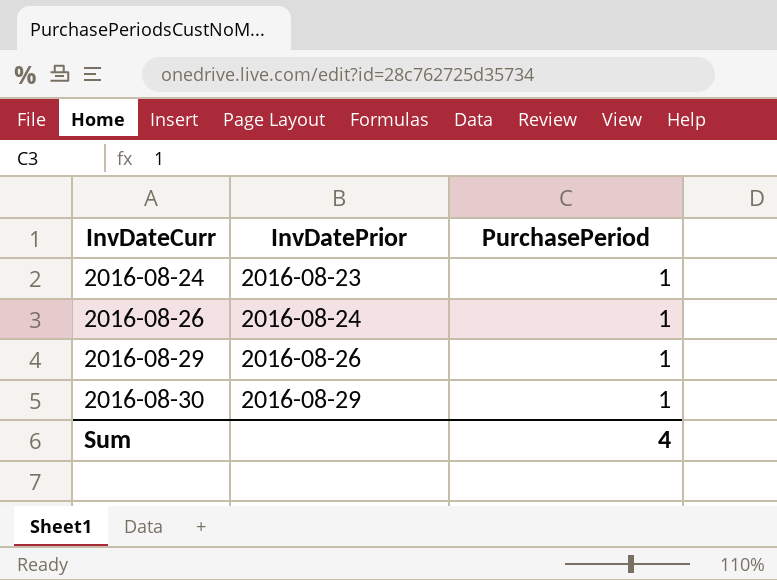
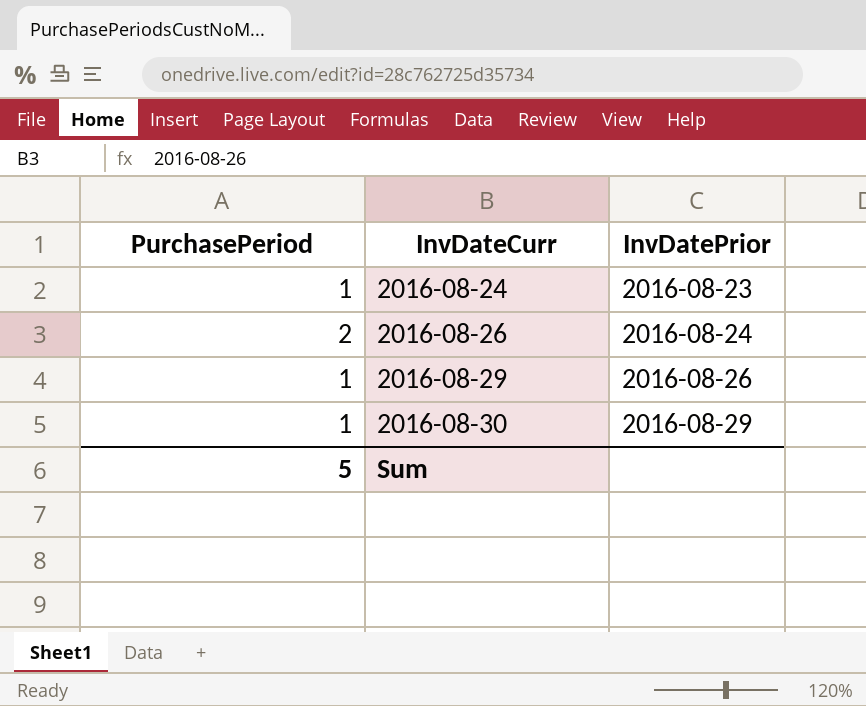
column PurchasePeriod | position: 3 -> 1
2016-08-26 | PurchasePeriod: 1 -> 2
Sum | PurchasePeriod: 4 -> 5

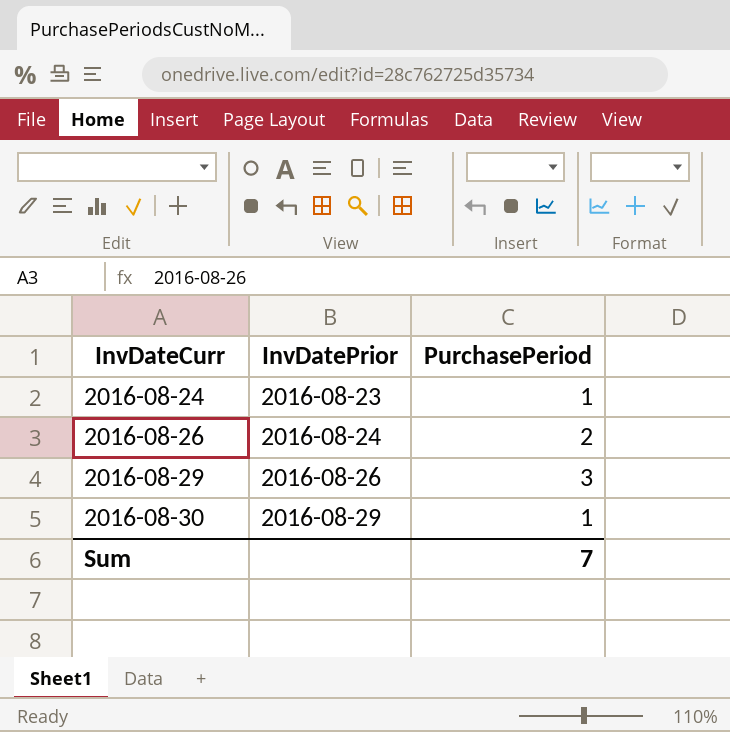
column PurchasePeriod | position: 1 -> 3
2016-08-29 | PurchasePeriod: 1 -> 3
Sum | PurchasePeriod: 5 -> 7

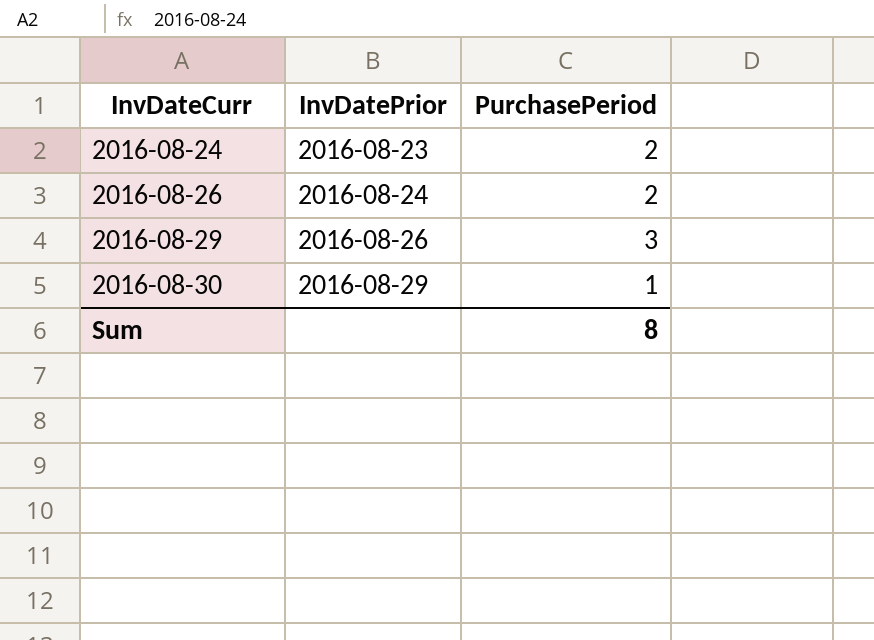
2016-08-24 | PurchasePeriod: 1 -> 2
Sum | PurchasePeriod: 7 -> 8

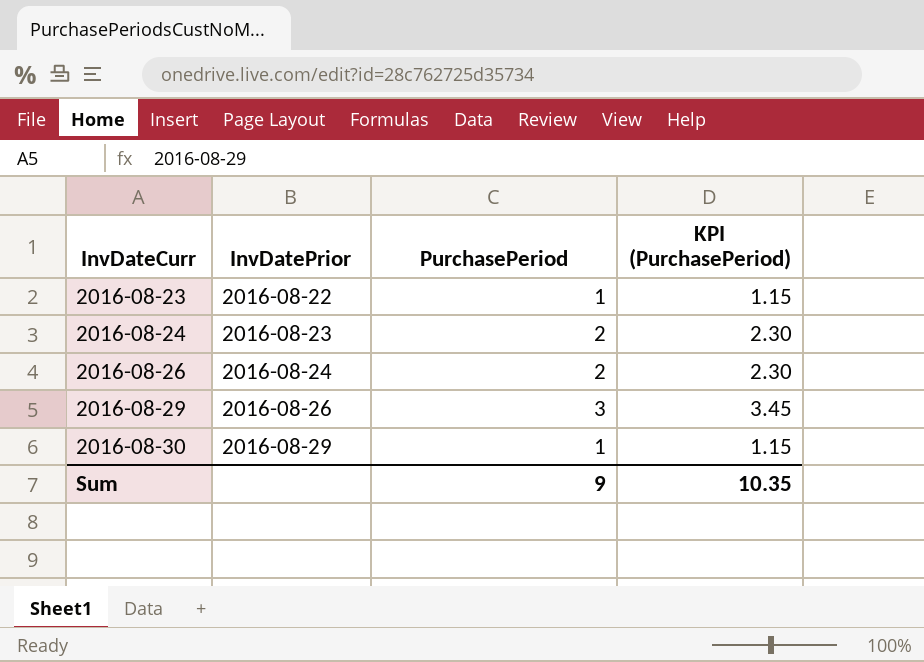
column KPI (PurchasePeriod) | formula: none -> [PurchasePeriod] * 1.15
row 2016-08-23: none -> 2016-08-22 | 1 | 1.15
Sum | PurchasePeriod: 8 -> 9

